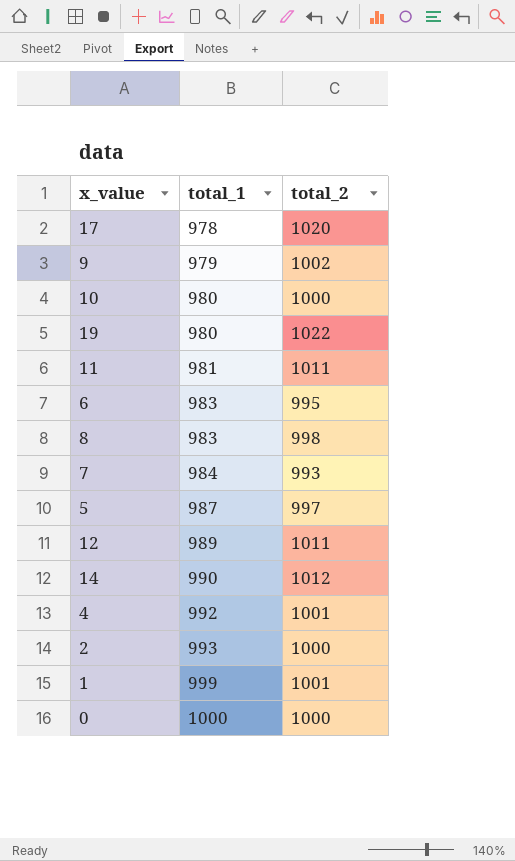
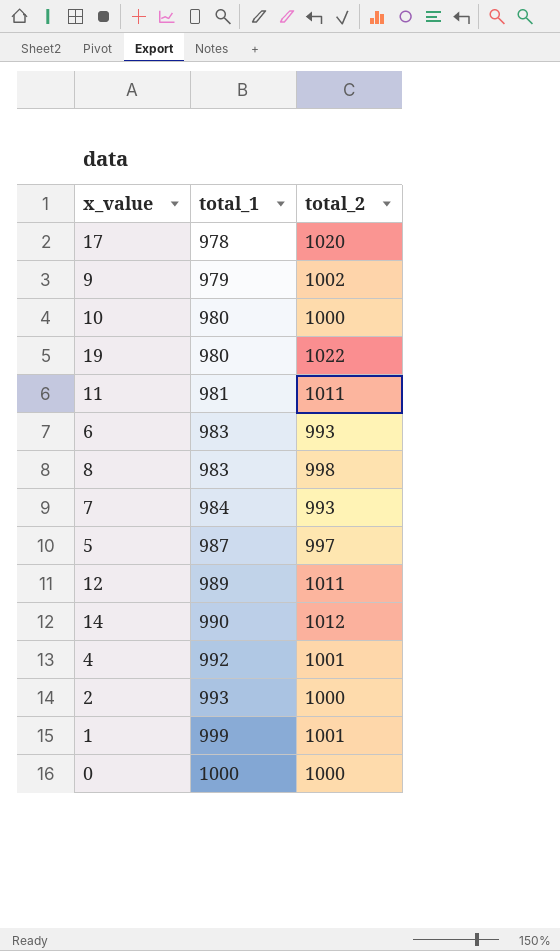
6 | total_2: 995 -> 993

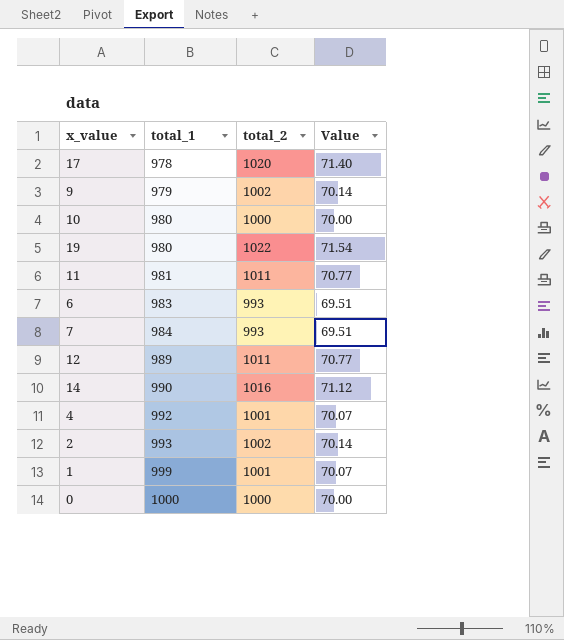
column Value | formula: none -> [total_2] * 0.07
row 8: 983 | 998 -> none
row 5: 987 | 997 -> none
14 | total_2: 1012 -> 1016
2 | total_2: 1000 -> 1002

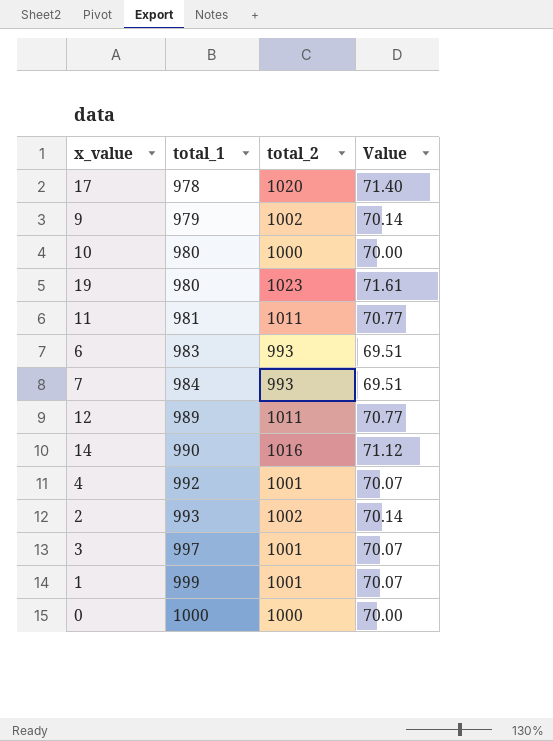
19 | total_2: 1022 -> 1023
19 | Value: 71.54 -> 71.61
row 3: none -> 997 | 1001 | 70.07

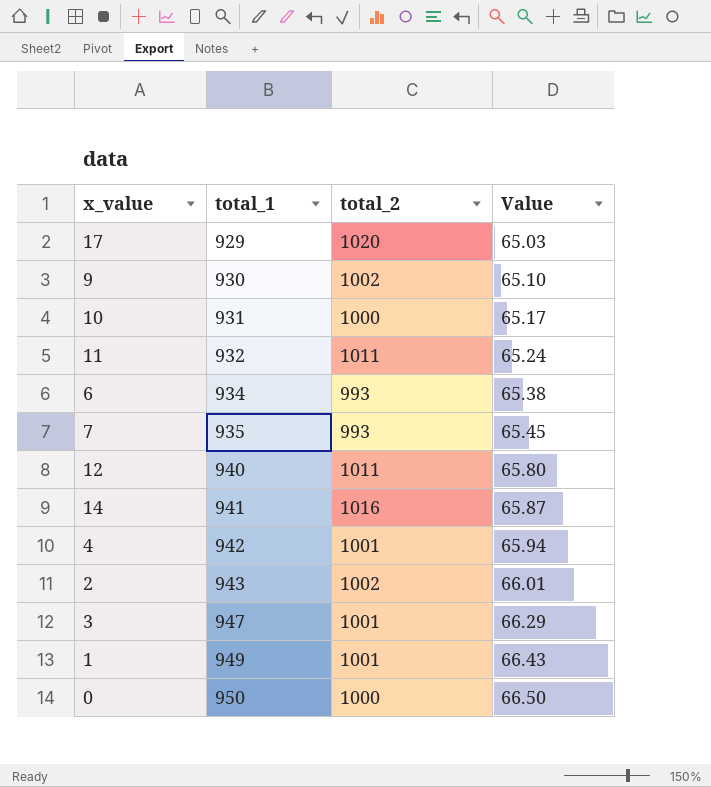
column Value | formula: [total_2] * 0.07 -> [total_1] * 0.07
row 19: 980 | 1023 | 71.61 -> none
17 | total_1: 978 -> 929
9 | total_1: 979 -> 930
10 | total_1: 980 -> 931
11 | total_1: 981 -> 932
6 | total_1: 983 -> 934
7 | total_1: 984 -> 935
12 | total_1: 989 -> 940
14 | total_1: 990 -> 941
4 | total_1: 992 -> 942
2 | total_1: 993 -> 943
3 | total_1: 997 -> 947
1 | total_1: 999 -> 949
0 | total_1: 1000 -> 950

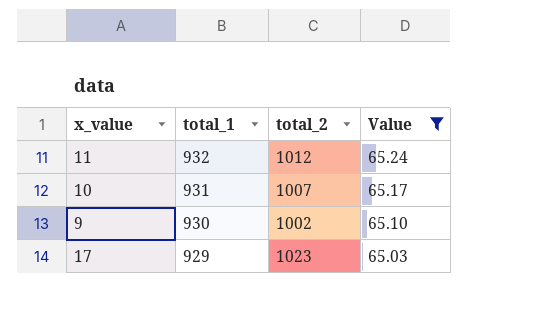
filter: none -> Value <= 65.24
row order: total_1 ascending -> total_1 descending
11 | total_2: 1011 -> 1012
10 | total_2: 1000 -> 1007
17 | total_2: 1020 -> 1023

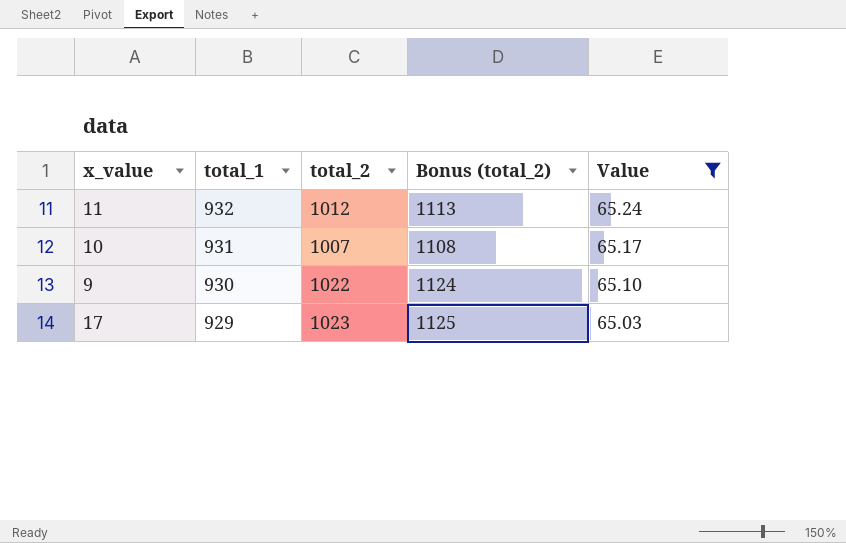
column Bonus (total_2) | formula: none -> [total_2] * 1.1
9 | total_2: 1002 -> 1022

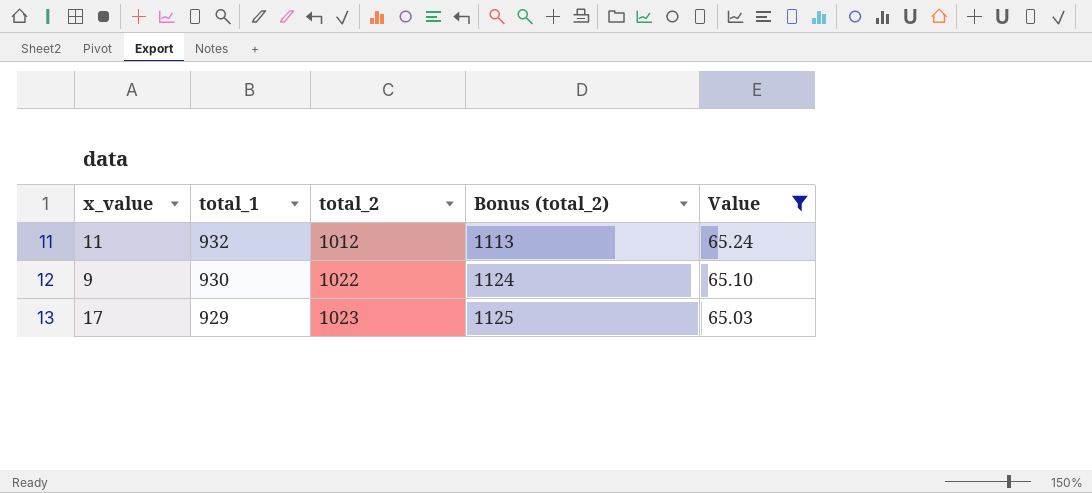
row 10: 931 | 1007 | 1108 | 65.17 -> none

